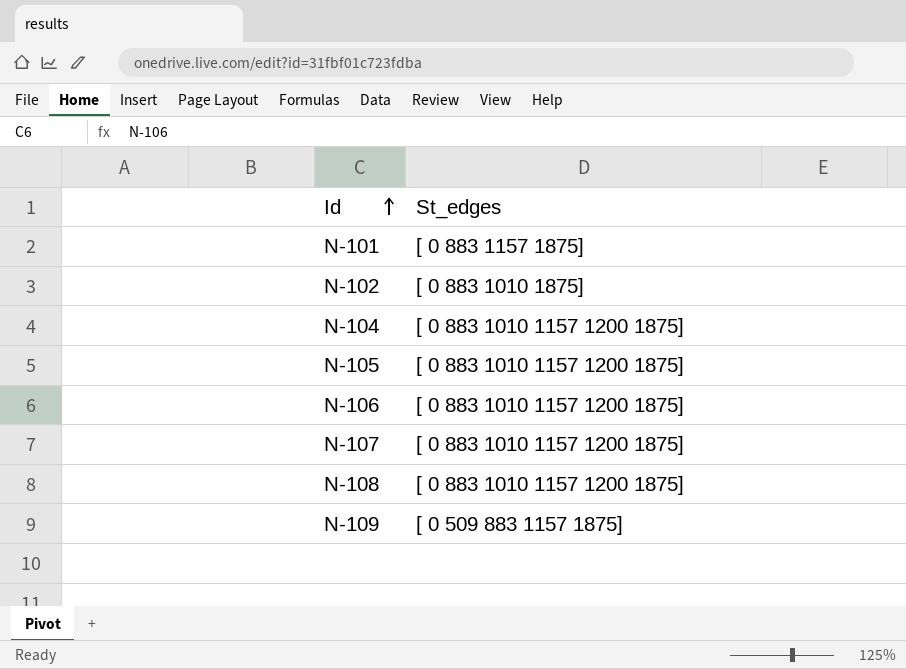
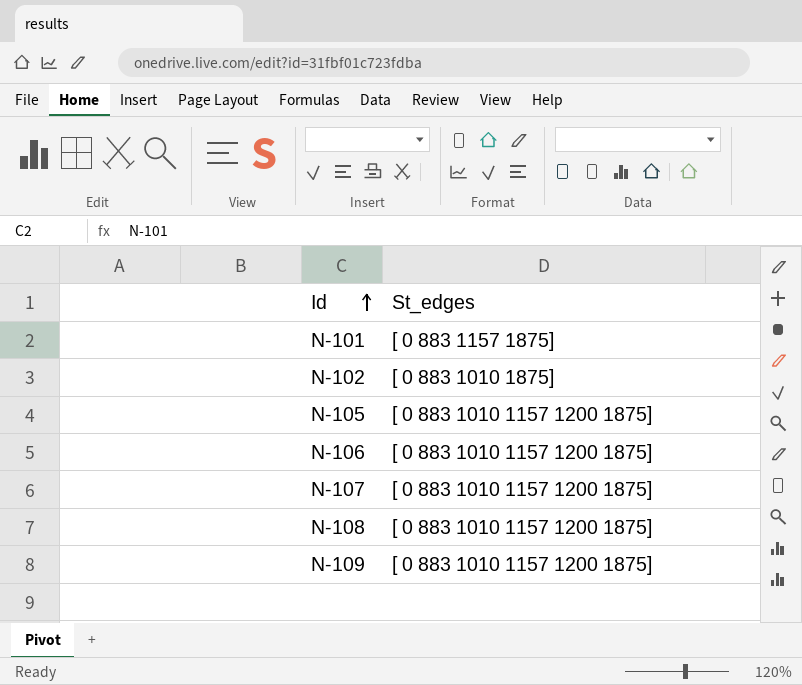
row N-104: [ 0 883 1010 1157 1200 1875] -> none
N-109 | St_edges: [ 0 509 883 1157 1875] -> [ 0 883 1010 1157 1200 1875]

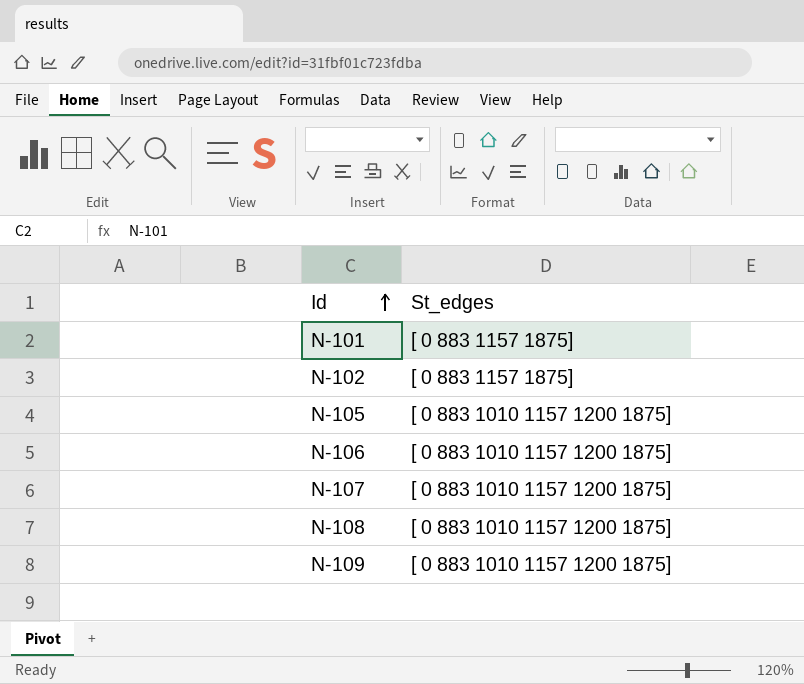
N-102 | St_edges: [ 0 883 1010 1875] -> [ 0 883 1157 1875]

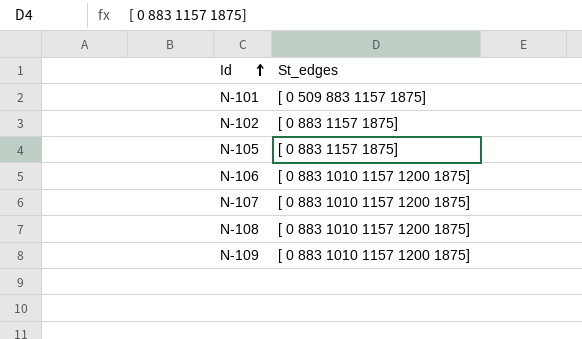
N-101 | St_edges: [ 0 883 1157 1875] -> [ 0 509 883 1157 1875]
N-105 | St_edges: [ 0 883 1010 1157 1200 1875] -> [ 0 883 1157 1875]

